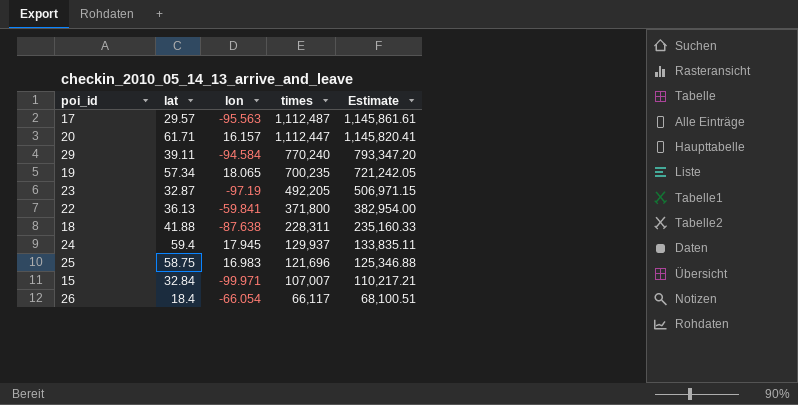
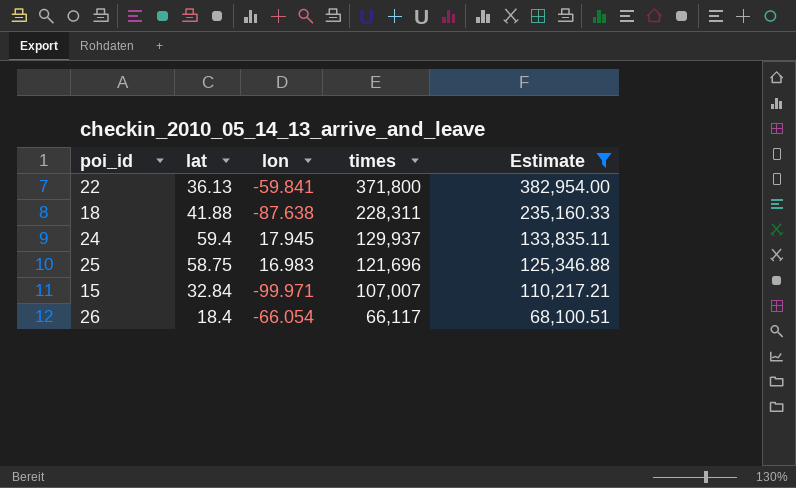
filter: none -> Estimate <= 382,954.00

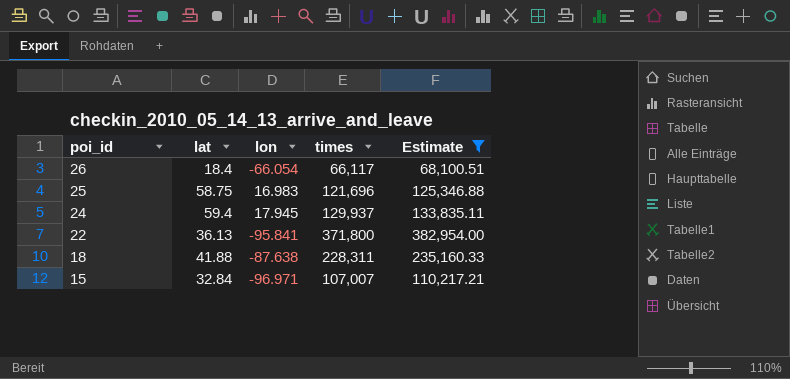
row order: times descending -> poi_id descending
22 | lon: -59.841 -> -95.841
15 | lon: -99.971 -> -96.971

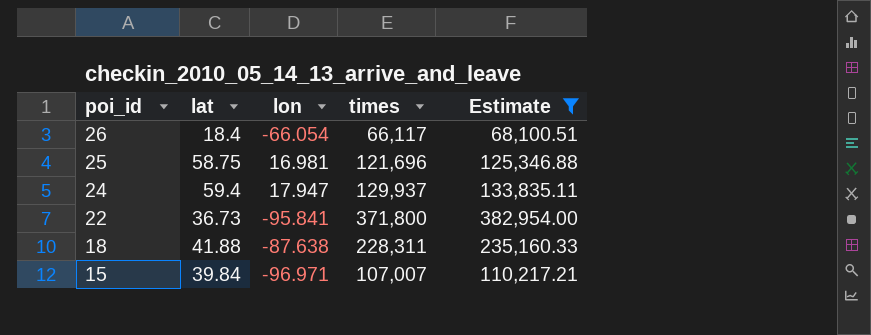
25 | lon: 16.983 -> 16.981
24 | lon: 17.945 -> 17.947
22 | lat: 36.13 -> 36.73
15 | lat: 32.84 -> 39.84

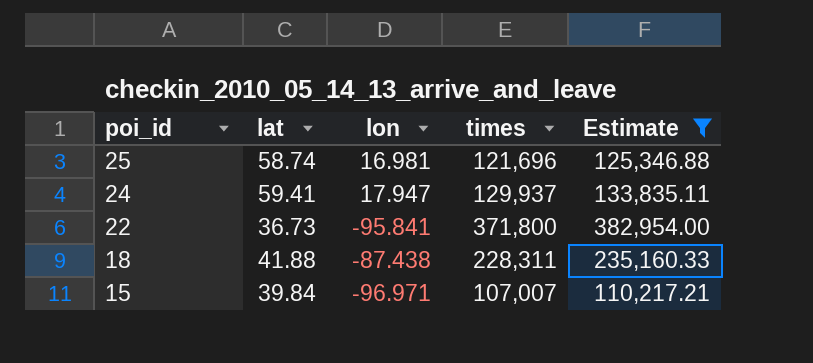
row 26: 18.4 | -66.054 | 66,117 | 68,100.51 -> none
25 | lat: 58.75 -> 58.74
24 | lat: 59.4 -> 59.41
18 | lon: -87.638 -> -87.438

